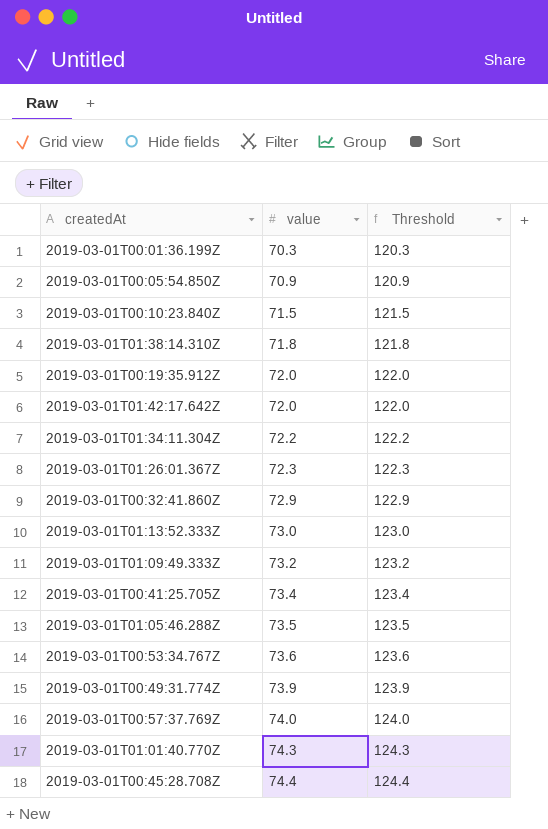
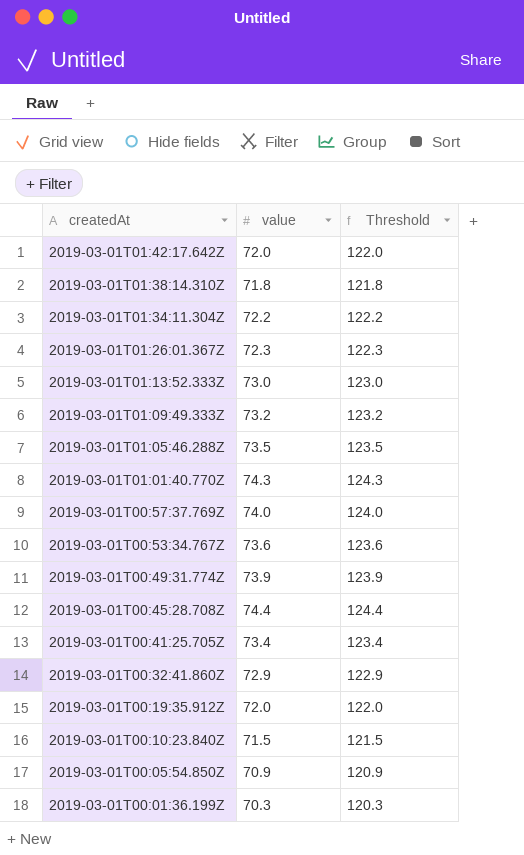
row order: value ascending -> createdAt descending

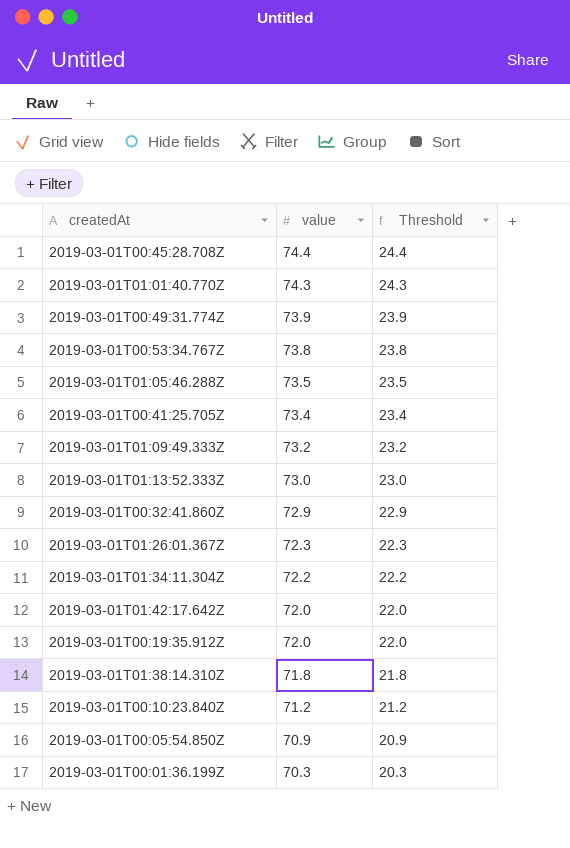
row order: createdAt descending -> value descending
column Threshold | formula: [value] + 50 -> [value] - 50
row 2019-03-01T00:57:37.769Z: 74.0 | 124.0 -> none
2019-03-01T00:53:34.767Z | value: 73.6 -> 73.8
2019-03-01T00:10:23.840Z | value: 71.5 -> 71.2

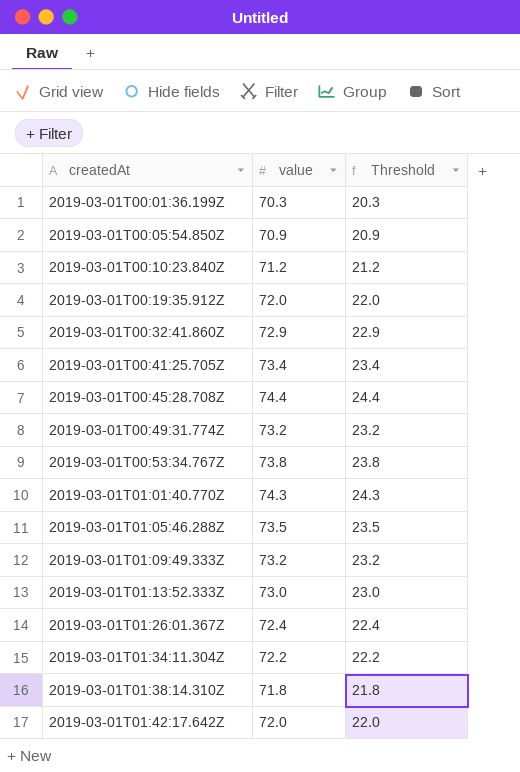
row order: value descending -> createdAt ascending
2019-03-01T00:49:31.774Z | value: 73.9 -> 73.2
2019-03-01T00:49:31.774Z | Threshold: 23.9 -> 23.2
2019-03-01T01:26:01.367Z | value: 72.3 -> 72.4
2019-03-01T01:26:01.367Z | Threshold: 22.3 -> 22.4

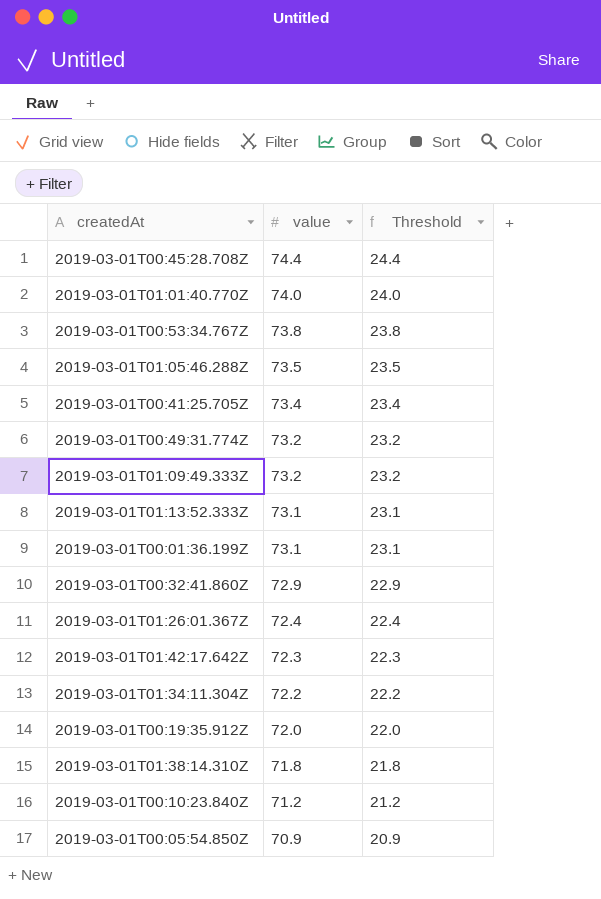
row order: createdAt ascending -> value descending
2019-03-01T01:01:40.770Z | value: 74.3 -> 74.0
2019-03-01T01:01:40.770Z | Threshold: 24.3 -> 24.0
2019-03-01T01:13:52.333Z | value: 73.0 -> 73.1
2019-03-01T01:13:52.333Z | Threshold: 23.0 -> 23.1
2019-03-01T00:01:36.199Z | value: 70.3 -> 73.1
2019-03-01T00:01:36.199Z | Threshold: 20.3 -> 23.1
2019-03-01T01:42:17.642Z | value: 72.0 -> 72.3
2019-03-01T01:42:17.642Z | Threshold: 22.0 -> 22.3

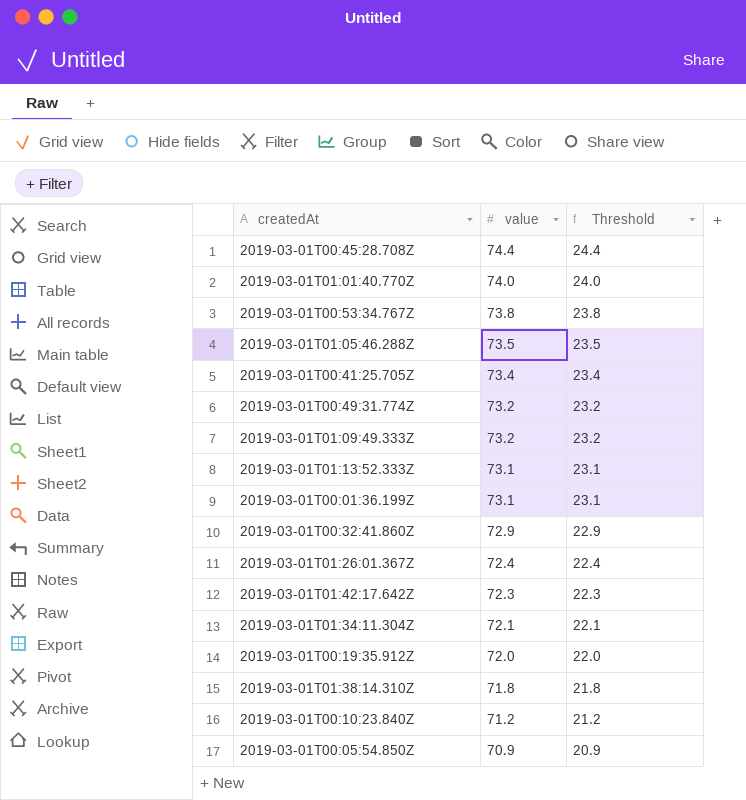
2019-03-01T01:34:11.304Z | value: 72.2 -> 72.1
2019-03-01T01:34:11.304Z | Threshold: 22.2 -> 22.1

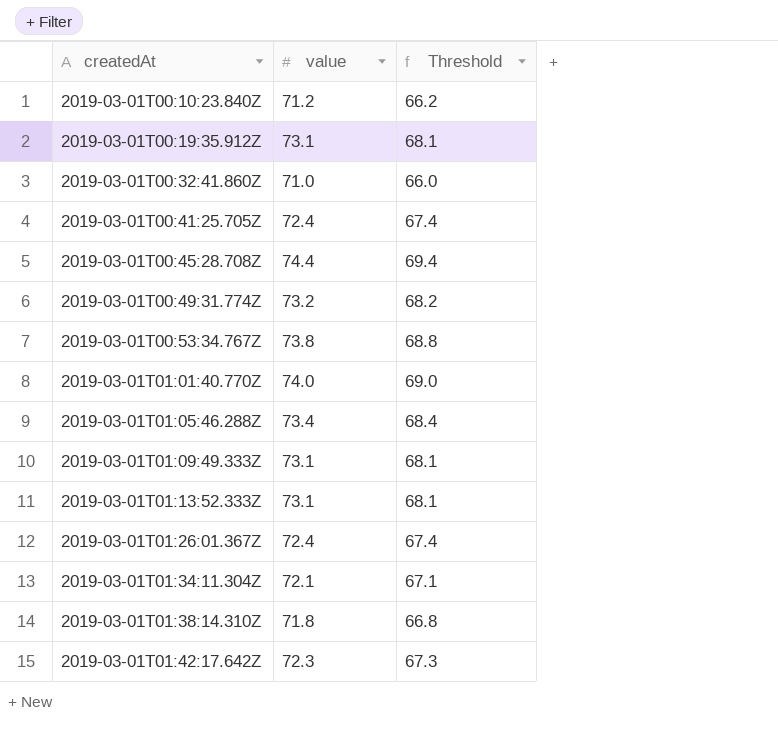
row order: value descending -> createdAt ascending
column Threshold | formula: [value] - 50 -> [value] - 5
row 2019-03-01T00:01:36.199Z: 73.1 | 23.1 -> none
row 2019-03-01T00:05:54.850Z: 70.9 | 20.9 -> none
2019-03-01T00:19:35.912Z | value: 72.0 -> 73.1
2019-03-01T00:32:41.860Z | value: 72.9 -> 71.0
2019-03-01T00:41:25.705Z | value: 73.4 -> 72.4
2019-03-01T01:05:46.288Z | value: 73.5 -> 73.4
2019-03-01T01:09:49.333Z | value: 73.2 -> 73.1

